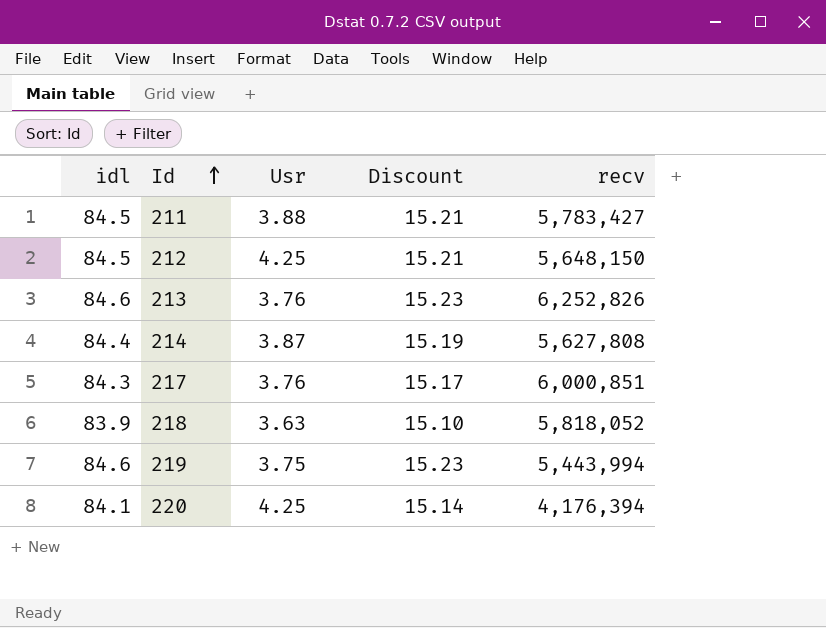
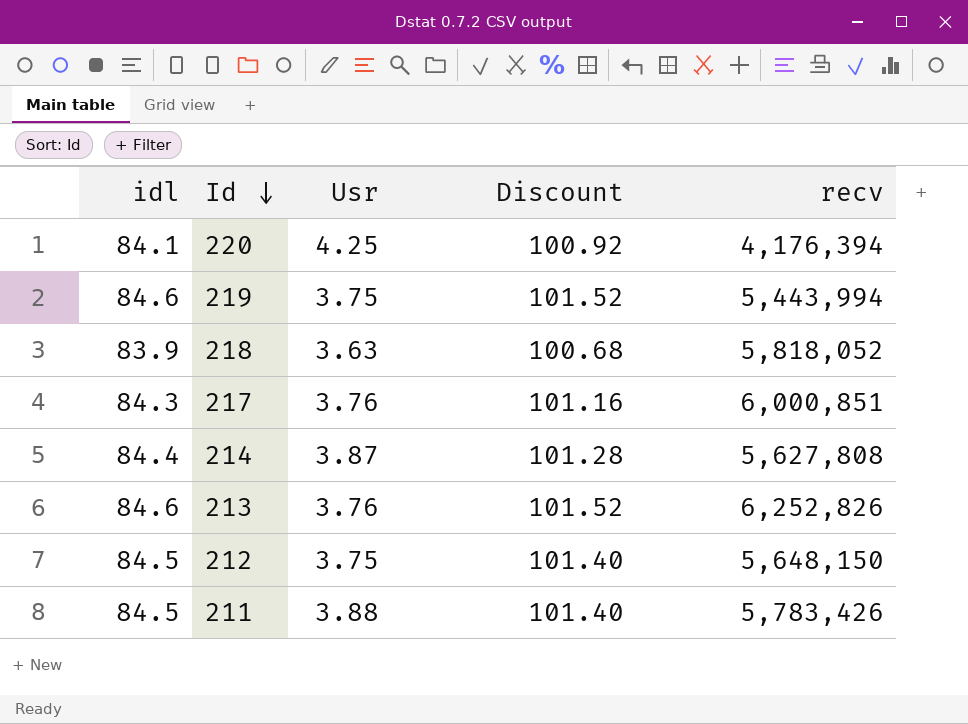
row order: Id ascending -> Id descending
column Discount | formula: [idl] * 0.18 -> [idl] * 1.2
212 | Usr: 4.25 -> 3.75
211 | recv: 5,783,427 -> 5,783,426

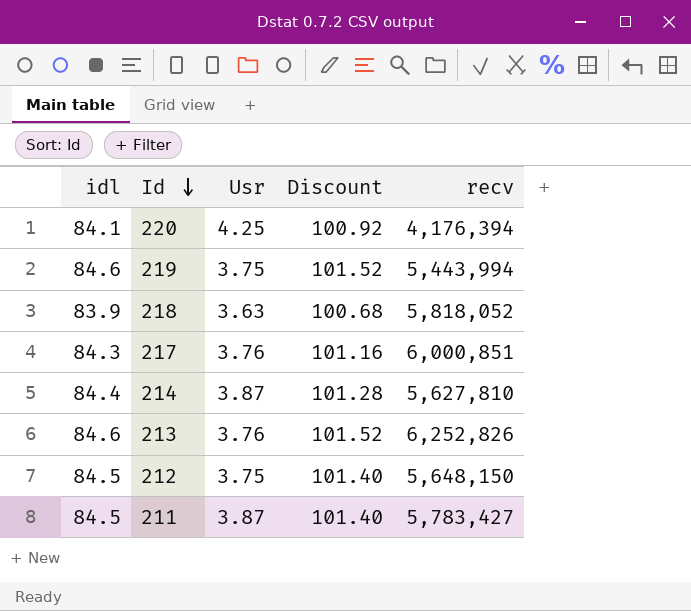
214 | recv: 5,627,808 -> 5,627,810
211 | Usr: 3.88 -> 3.87
211 | recv: 5,783,426 -> 5,783,427

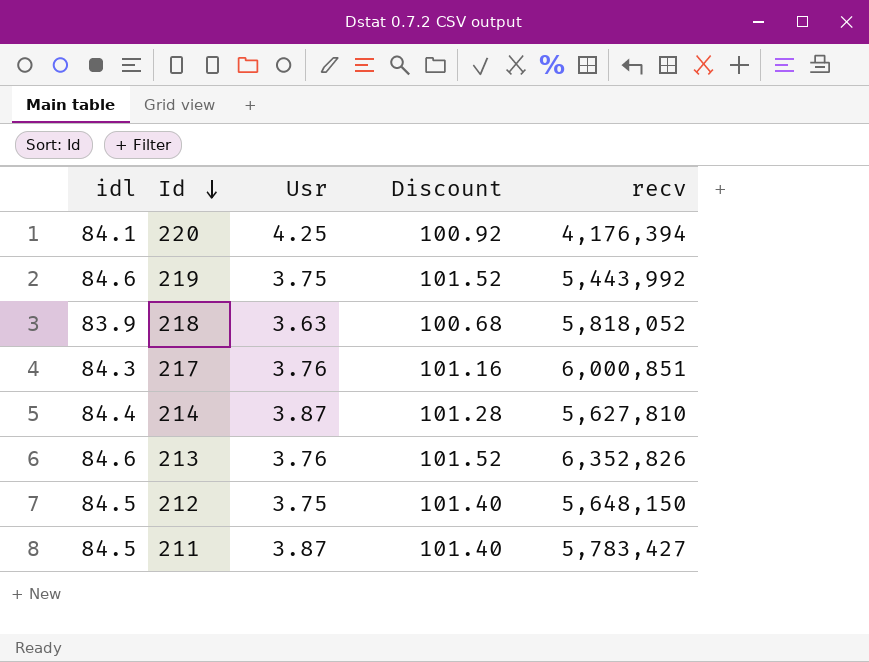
219 | recv: 5,443,994 -> 5,443,992
213 | recv: 6,252,826 -> 6,352,826

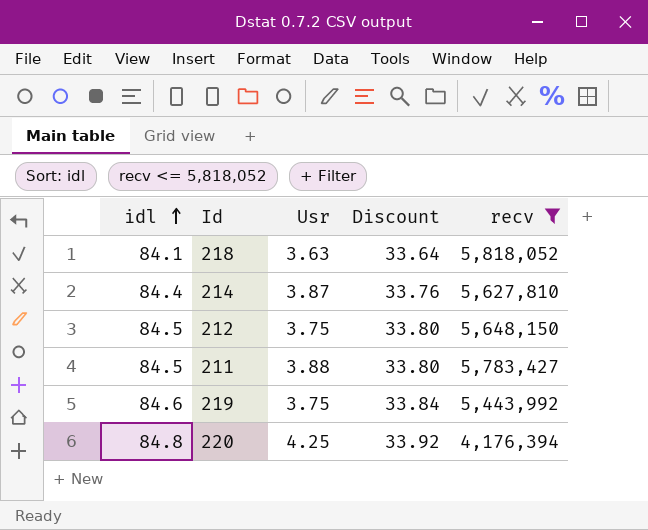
filter: none -> recv <= 5,818,052
row order: Id descending -> idl ascending
column Discount | formula: [idl] * 1.2 -> [idl] * 0.4
218 | idl: 83.9 -> 84.1
211 | Usr: 3.87 -> 3.88
220 | idl: 84.1 -> 84.8

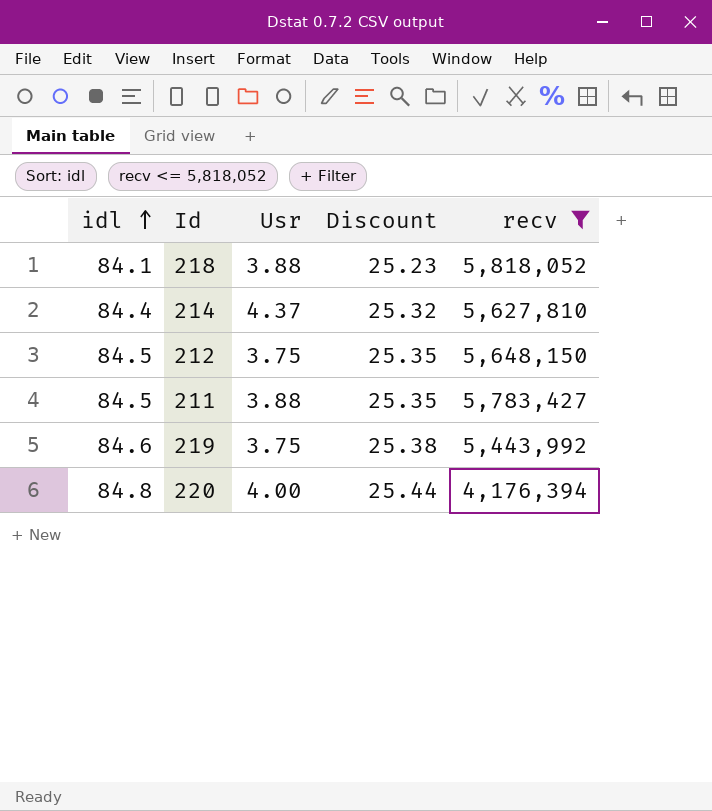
column Discount | formula: [idl] * 0.4 -> [idl] * 0.3
218 | Usr: 3.63 -> 3.88
214 | Usr: 3.87 -> 4.37
220 | Usr: 4.25 -> 4.00

